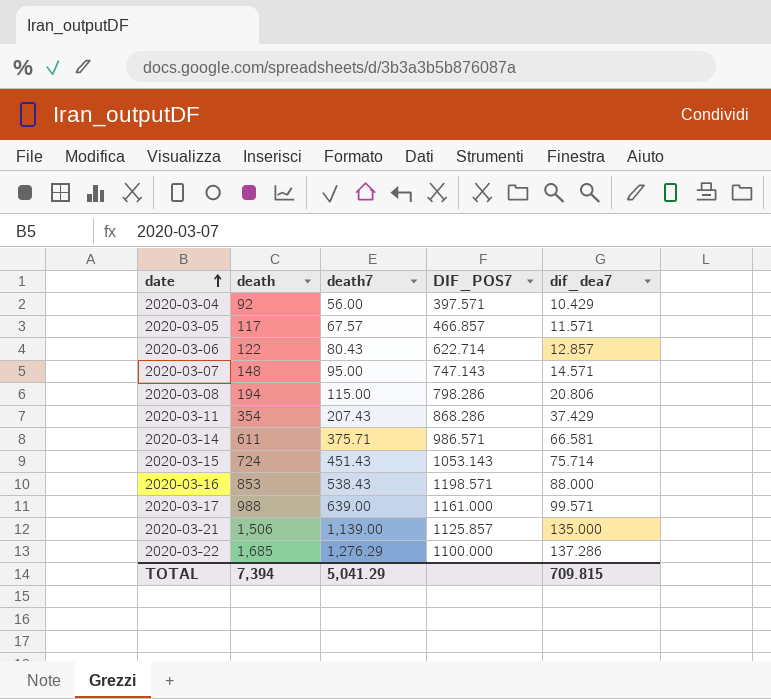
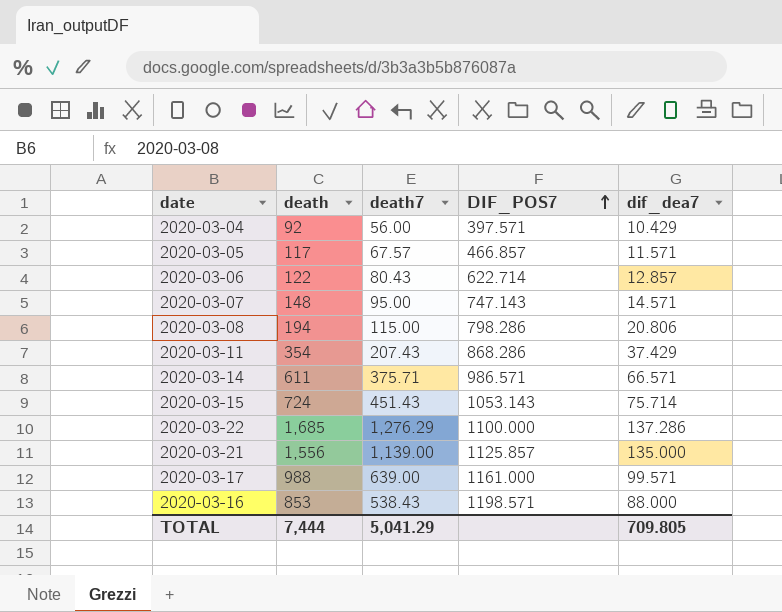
row order: date ascending -> DIF_POS7 ascending
2020-03-14 | dif_dea7: 66.581 -> 66.571
2020-03-21 | death: 1,506 -> 1,556
TOTAL | death: 7,394 -> 7,444
TOTAL | dif_dea7: 709.815 -> 709.805

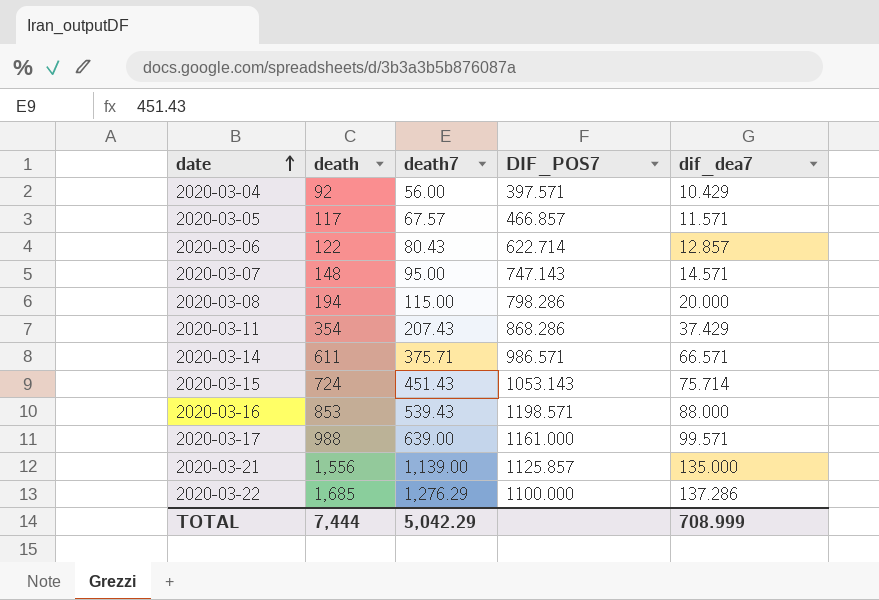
row order: DIF_POS7 ascending -> date ascending
2020-03-08 | dif_dea7: 20.806 -> 20.000
2020-03-16 | death7: 538.43 -> 539.43
TOTAL | death7: 5,041.29 -> 5,042.29
TOTAL | dif_dea7: 709.805 -> 708.999

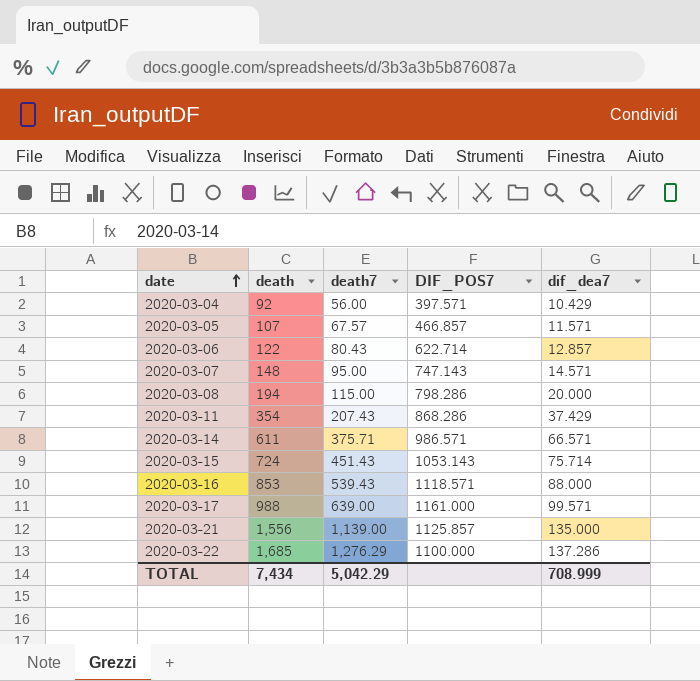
2020-03-05 | death: 117 -> 107
2020-03-16 | DIF_POS7: 1198.571 -> 1118.571
TOTAL | death: 7,444 -> 7,434

